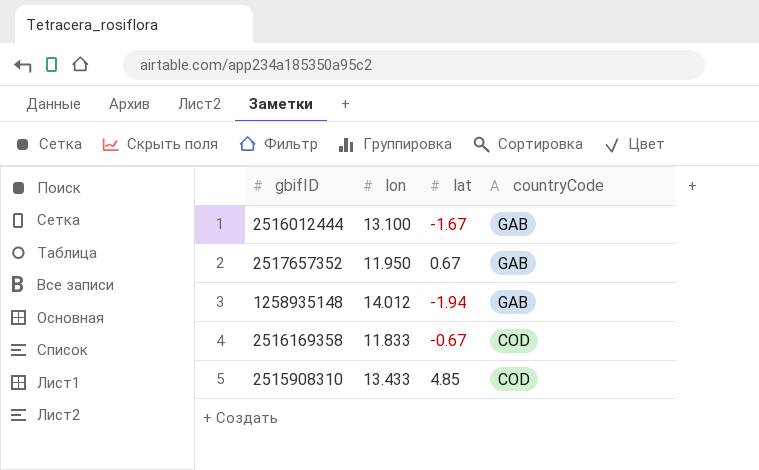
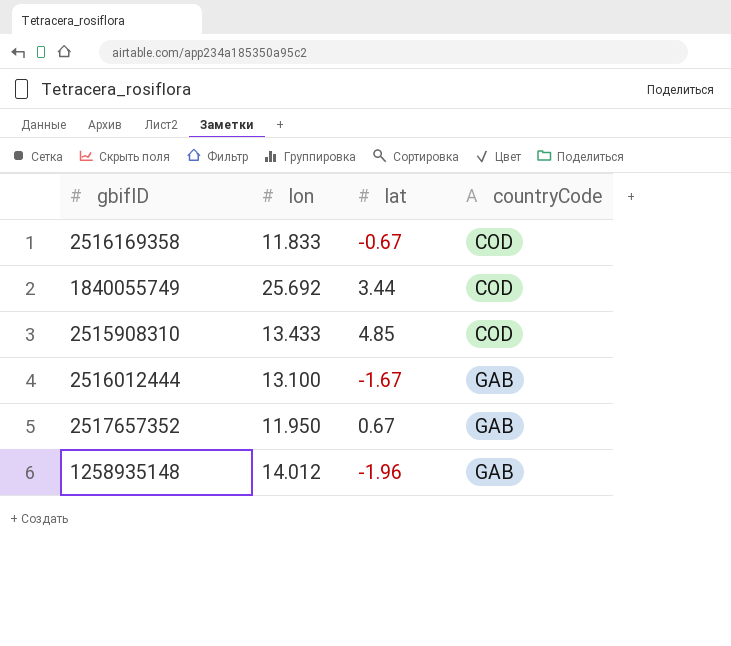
row order: countryCode descending -> countryCode ascending
row 1840055749: none -> 25.692 | 3.44 | COD
1258935148 | lat: -1.94 -> -1.96

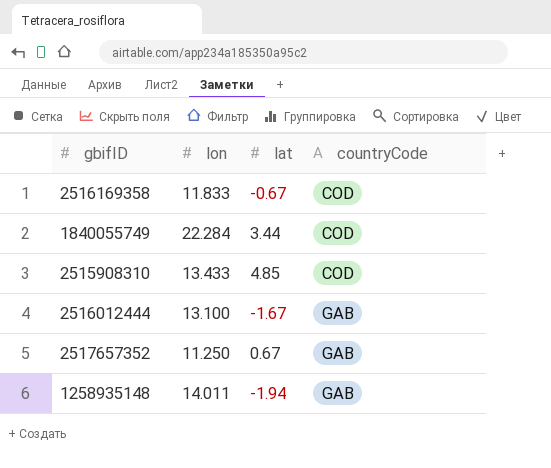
1840055749 | lon: 25.692 -> 22.284
2517657352 | lon: 11.950 -> 11.250
1258935148 | lon: 14.012 -> 14.011
1258935148 | lat: -1.96 -> -1.94

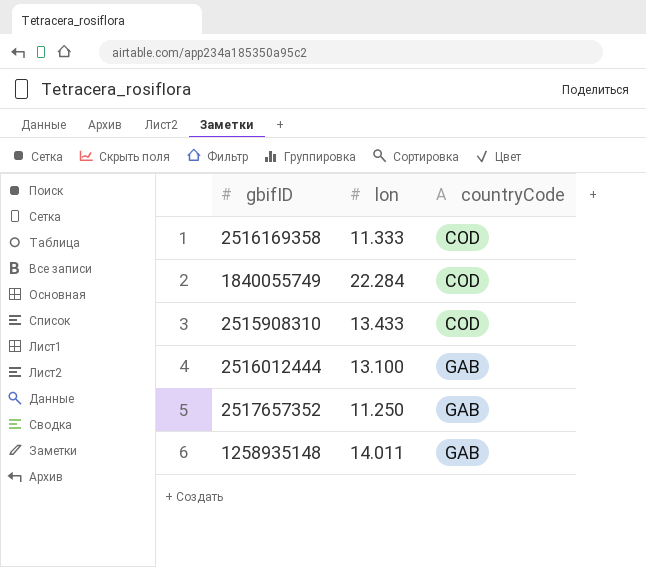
column lat | position: 3 -> none
2516169358 | lon: 11.833 -> 11.333

